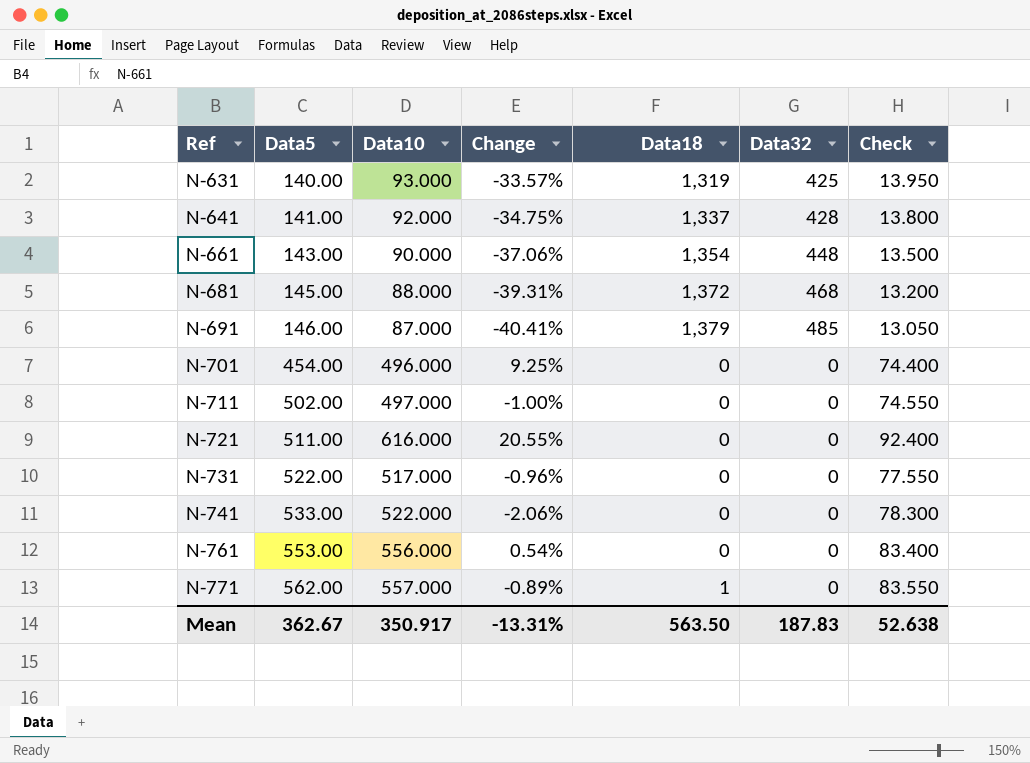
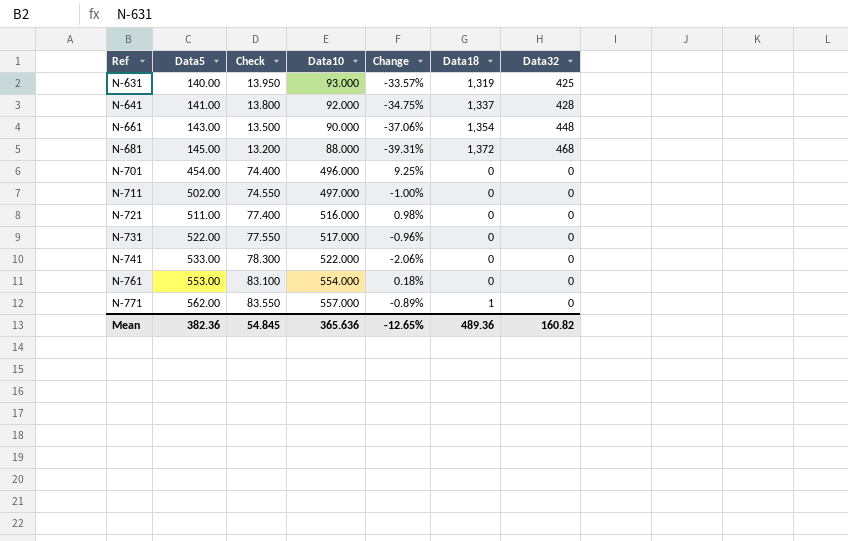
column Check | position: 7 -> 3
row N-691: 146.00 | 87.000 | -40.41% | 1,379 | 485 | 13.050 -> none
N-721 | Check: 92.400 -> 77.400
N-721 | Data10: 616.000 -> 516.000
N-721 | Change: 20.55% -> 0.98%
N-761 | Check: 83.400 -> 83.100
N-761 | Data10: 556.000 -> 554.000
N-761 | Change: 0.54% -> 0.18%
Mean | Data5: 362.67 -> 382.36
Mean | Check: 52.638 -> 54.845
Mean | Data10: 350.917 -> 365.636
Mean | Change: -13.31% -> -12.65%
Mean | Data18: 563.50 -> 489.36
Mean | Data32: 187.83 -> 160.82

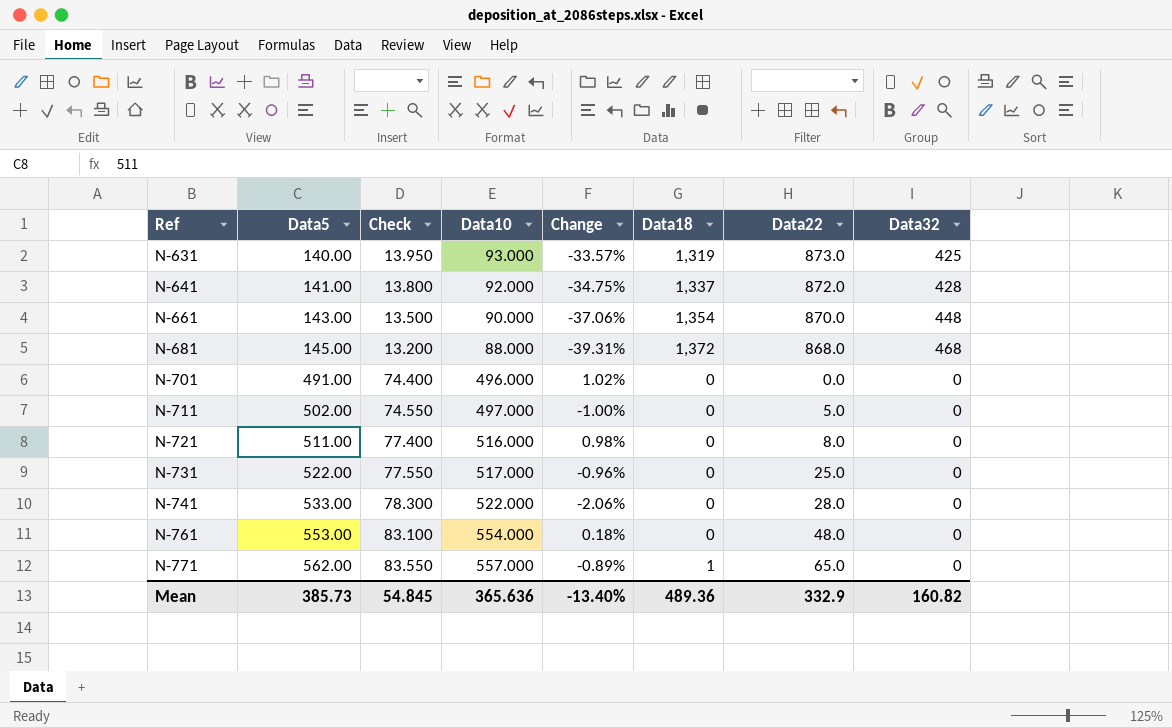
column Data22 | position: none -> 7
N-701 | Data5: 454.00 -> 491.00
N-701 | Change: 9.25% -> 1.02%
Mean | Data5: 382.36 -> 385.73
Mean | Change: -12.65% -> -13.40%

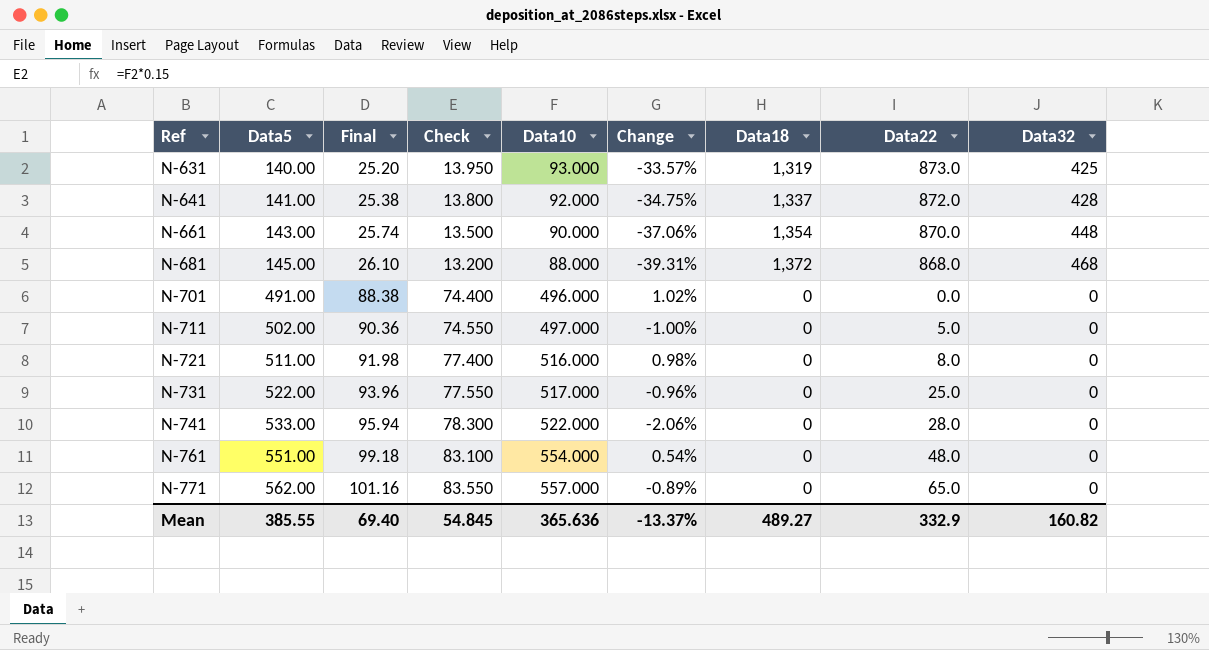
column Final | formula: none -> [Data5] * 0.18
N-761 | Data5: 553.00 -> 551.00
N-761 | Change: 0.18% -> 0.54%
N-771 | Data18: 1 -> 0
Mean | Data5: 385.73 -> 385.55
Mean | Change: -13.40% -> -13.37%
Mean | Data18: 489.36 -> 489.27

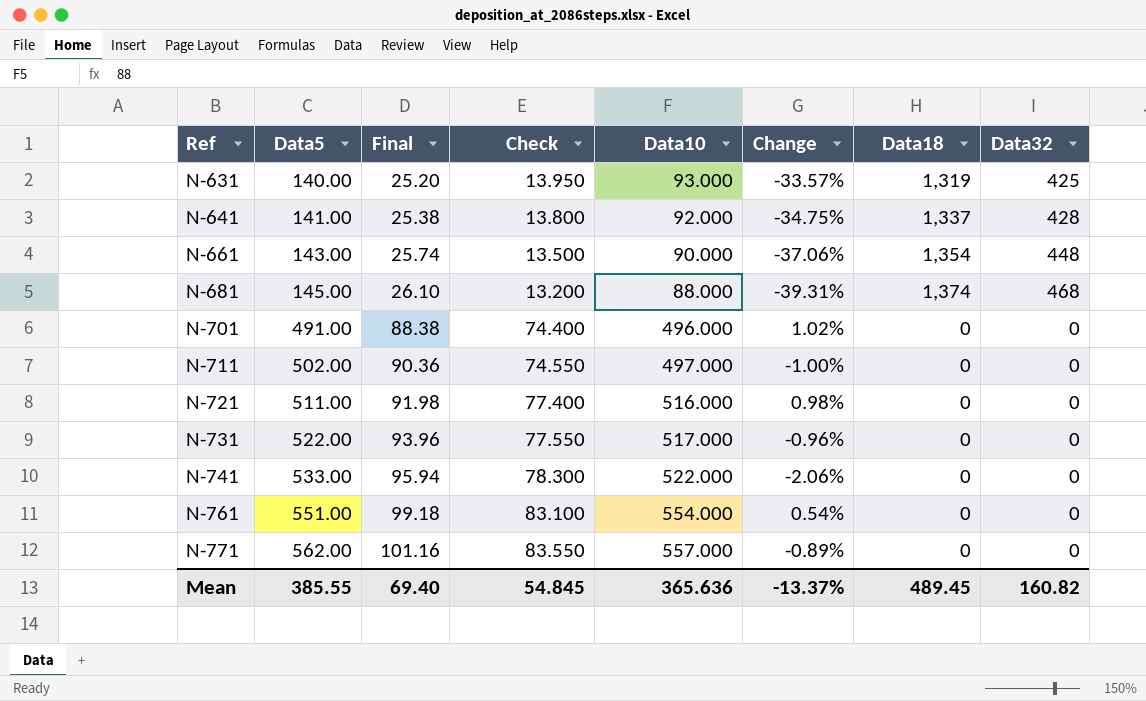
column Data22 | position: 8 -> none
N-681 | Data18: 1,372 -> 1,374
Mean | Data18: 489.27 -> 489.45

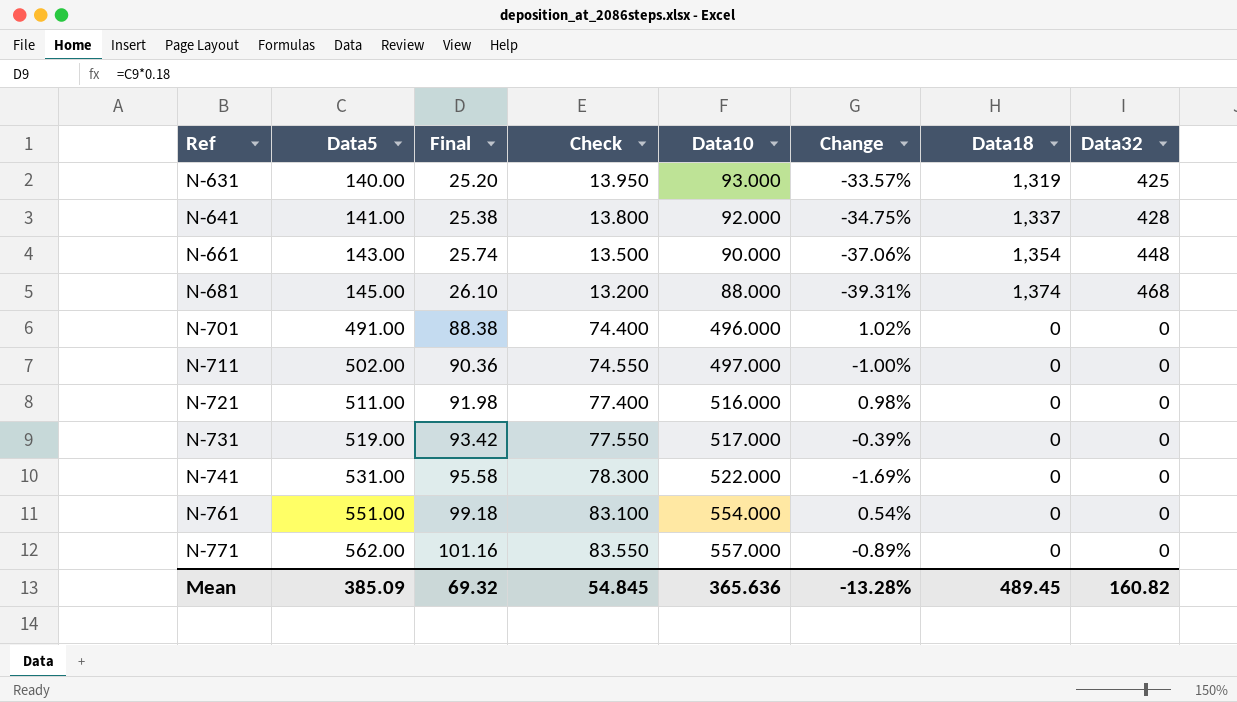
N-731 | Data5: 522.00 -> 519.00
N-731 | Final: 93.96 -> 93.42
N-731 | Change: -0.96% -> -0.39%
N-741 | Data5: 533.00 -> 531.00
N-741 | Final: 95.94 -> 95.58
N-741 | Change: -2.06% -> -1.69%
Mean | Data5: 385.55 -> 385.09
Mean | Final: 69.40 -> 69.32
Mean | Change: -13.37% -> -13.28%

